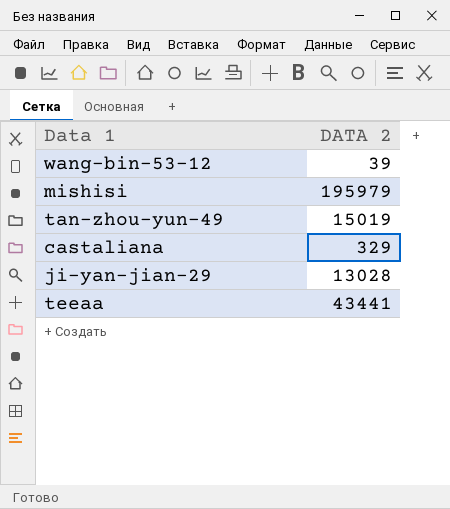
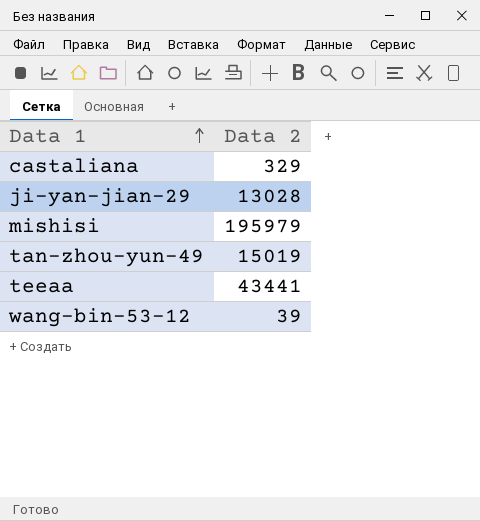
row order: none -> Data 1 ascending
column name: DATA 2 -> Data 2

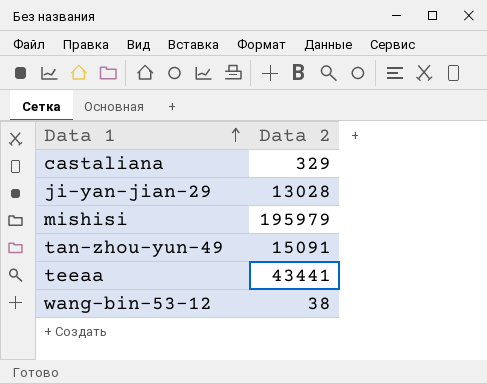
tan-zhou-yun-49 | Data 2: 15019 -> 15091
wang-bin-53-12 | Data 2: 39 -> 38

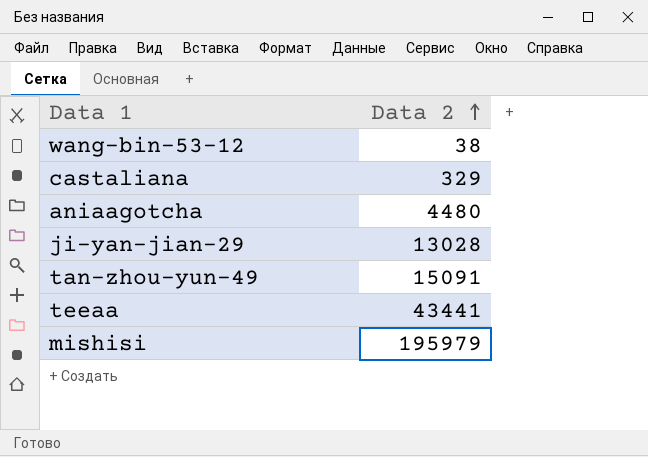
row order: Data 1 ascending -> Data 2 ascending
row aniaagotcha: none -> 4480

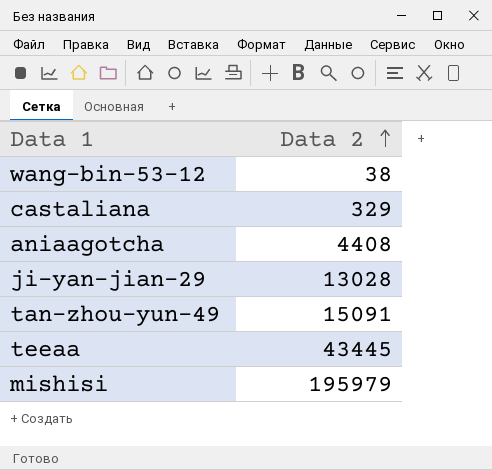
aniaagotcha | Data 2: 4480 -> 4408
teeaa | Data 2: 43441 -> 43445

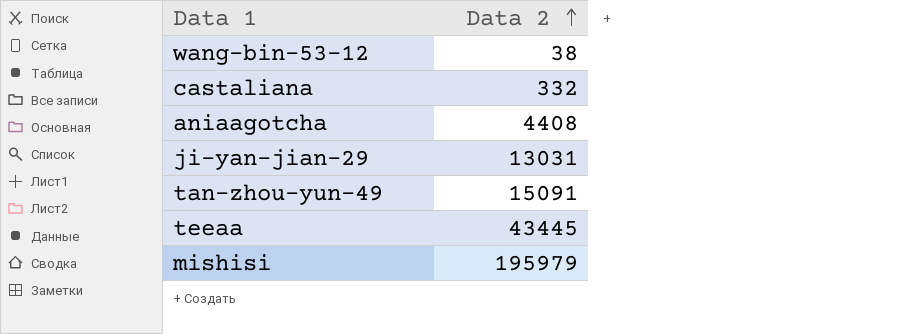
castaliana | Data 2: 329 -> 332
ji-yan-jian-29 | Data 2: 13028 -> 13031

